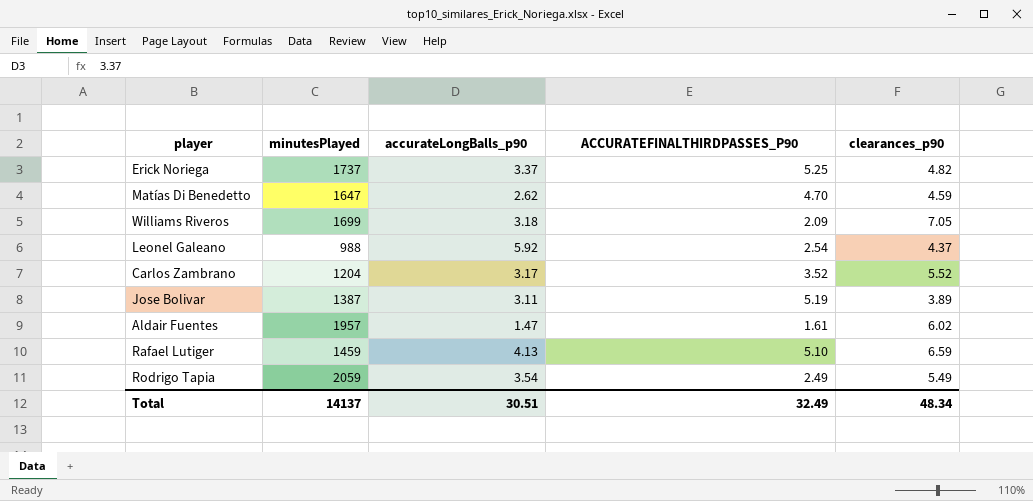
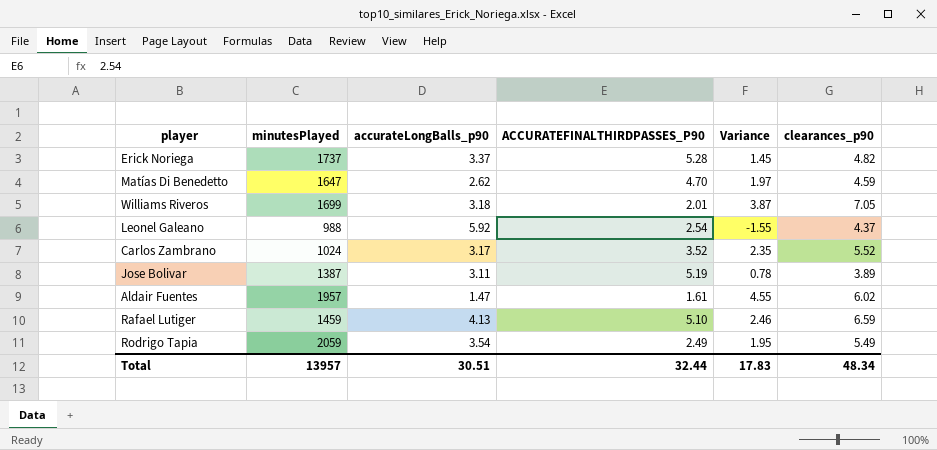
column Variance | formula: none -> [clearances_p90] - [accurateLongBalls_p90]
Erick Noriega | ACCURATEFINALTHIRDPASSES_P90: 5.25 -> 5.28
Williams Riveros | ACCURATEFINALTHIRDPASSES_P90: 2.09 -> 2.01
Carlos Zambrano | minutesPlayed: 1204 -> 1024
Total | minutesPlayed: 14137 -> 13957
Total | ACCURATEFINALTHIRDPASSES_P90: 32.49 -> 32.44

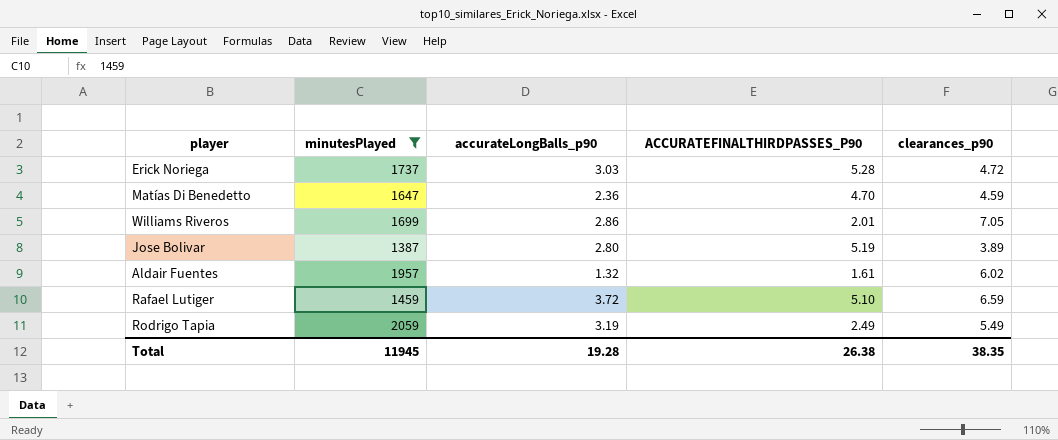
filter: none -> minutesPlayed >= 1387
column Variance | formula: [clearances_p90] - [accurateLongBalls_p90] -> none
Erick Noriega | accurateLongBalls_p90: 3.37 -> 3.03
Erick Noriega | clearances_p90: 4.82 -> 4.72
Matías Di Benedetto | accurateLongBalls_p90: 2.62 -> 2.36
Williams Riveros | accurateLongBalls_p90: 3.18 -> 2.86
Jose Bolivar | accurateLongBalls_p90: 3.11 -> 2.80
Aldair Fuentes | accurateLongBalls_p90: 1.47 -> 1.32
Rafael Lutiger | accurateLongBalls_p90: 4.13 -> 3.72
Rodrigo Tapia | accurateLongBalls_p90: 3.54 -> 3.19
Total | minutesPlayed: 13957 -> 11945
Total | accurateLongBalls_p90: 30.51 -> 19.28
Total | ACCURATEFINALTHIRDPASSES_P90: 32.44 -> 26.38
Total | clearances_p90: 48.34 -> 38.35

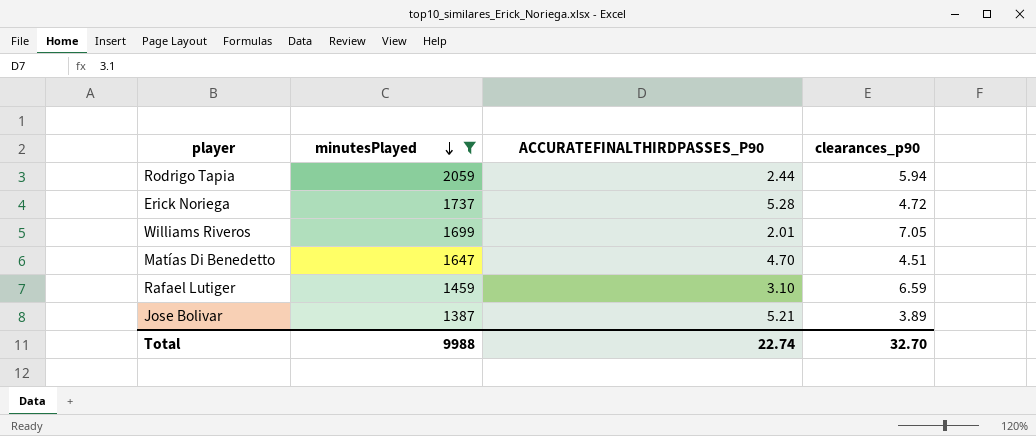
row order: none -> minutesPlayed descending
column accurateLongBalls_p90 | position: 3 -> none
row Aldair Fuentes: 1957 | 1.32 | 1.61 | 6.02 -> none
Rodrigo Tapia | ACCURATEFINALTHIRDPASSES_P90: 2.49 -> 2.44
Rodrigo Tapia | clearances_p90: 5.49 -> 5.94
Matías Di Benedetto | clearances_p90: 4.59 -> 4.51
Rafael Lutiger | ACCURATEFINALTHIRDPASSES_P90: 5.10 -> 3.10
Jose Bolivar | ACCURATEFINALTHIRDPASSES_P90: 5.19 -> 5.21
Total | minutesPlayed: 11945 -> 9988
Total | ACCURATEFINALTHIRDPASSES_P90: 26.38 -> 22.74
Total | clearances_p90: 38.35 -> 32.70

